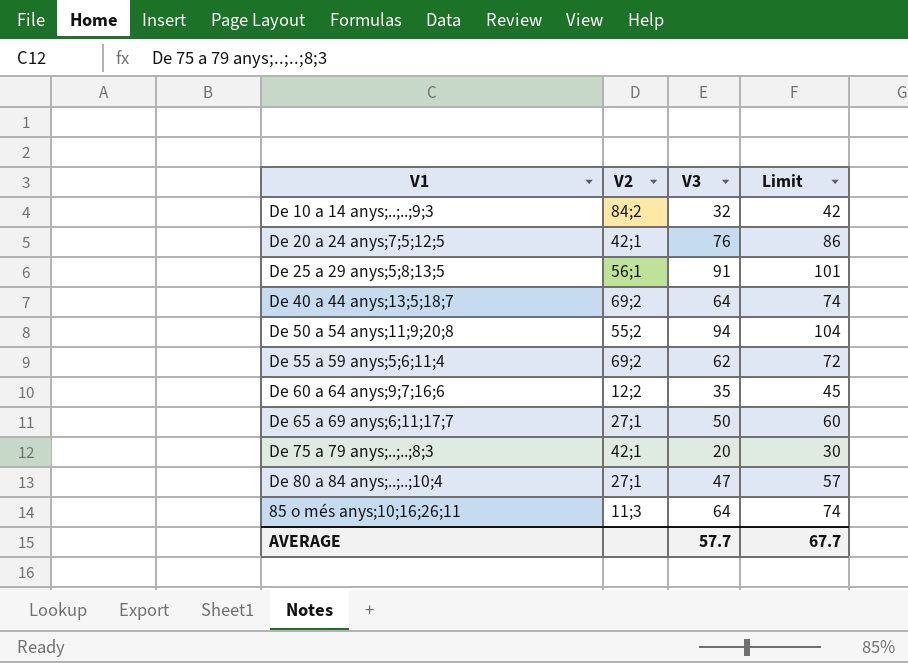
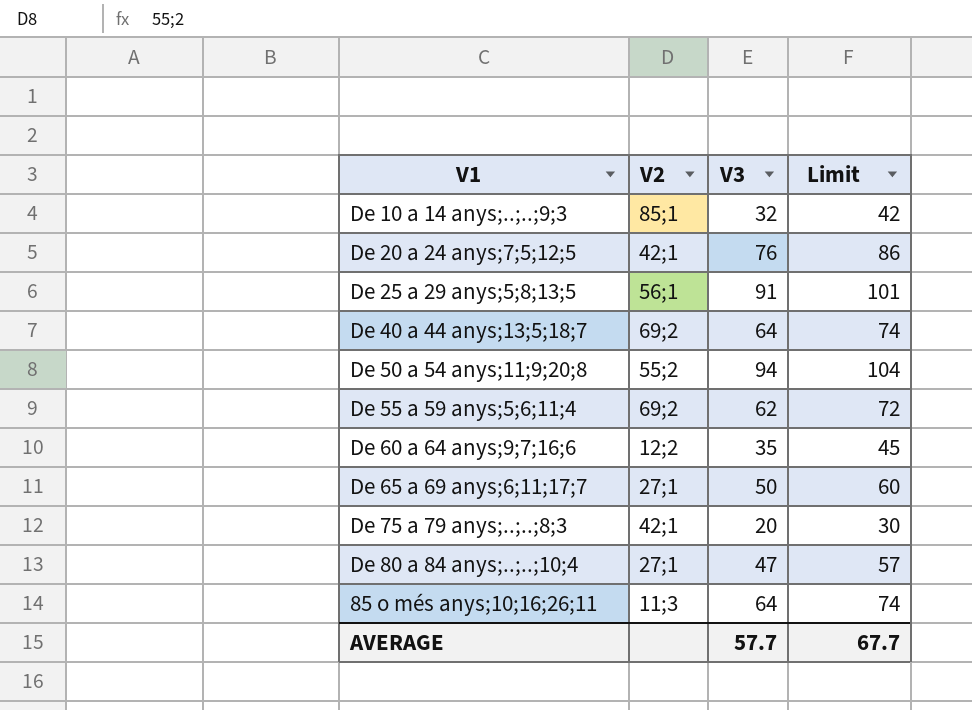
De 10 a 14 anys;..;..;9;3 | V2: 84;2 -> 85;1

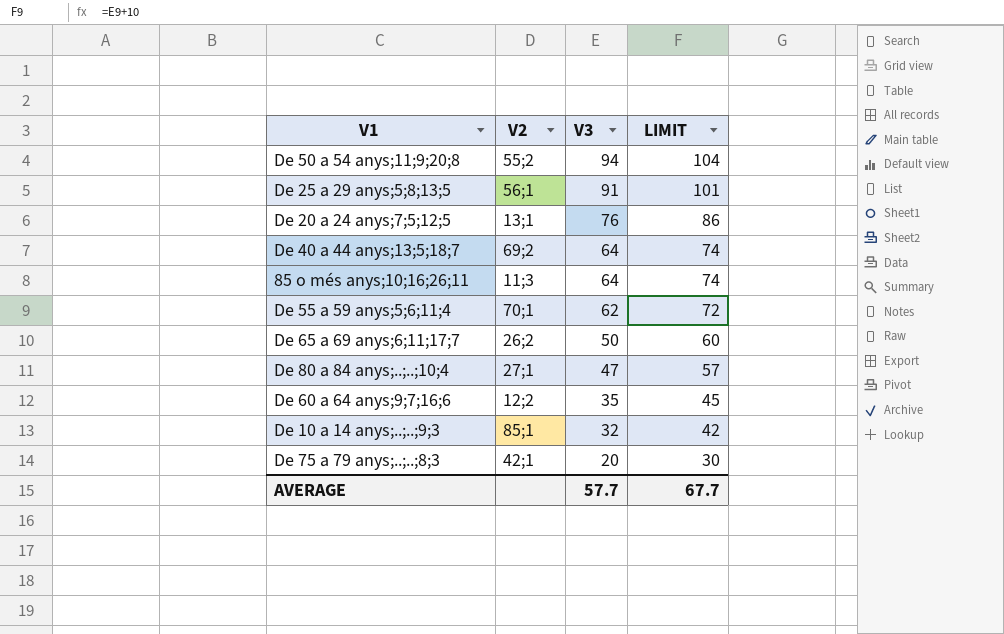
row order: none -> V3 descending
column name: Limit -> LIMIT
De 20 a 24 anys;7;5;12;5 | V2: 42;1 -> 13;1
De 55 a 59 anys;5;6;11;4 | V2: 69;2 -> 70;1
De 65 a 69 anys;6;11;17;7 | V2: 27;1 -> 26;2

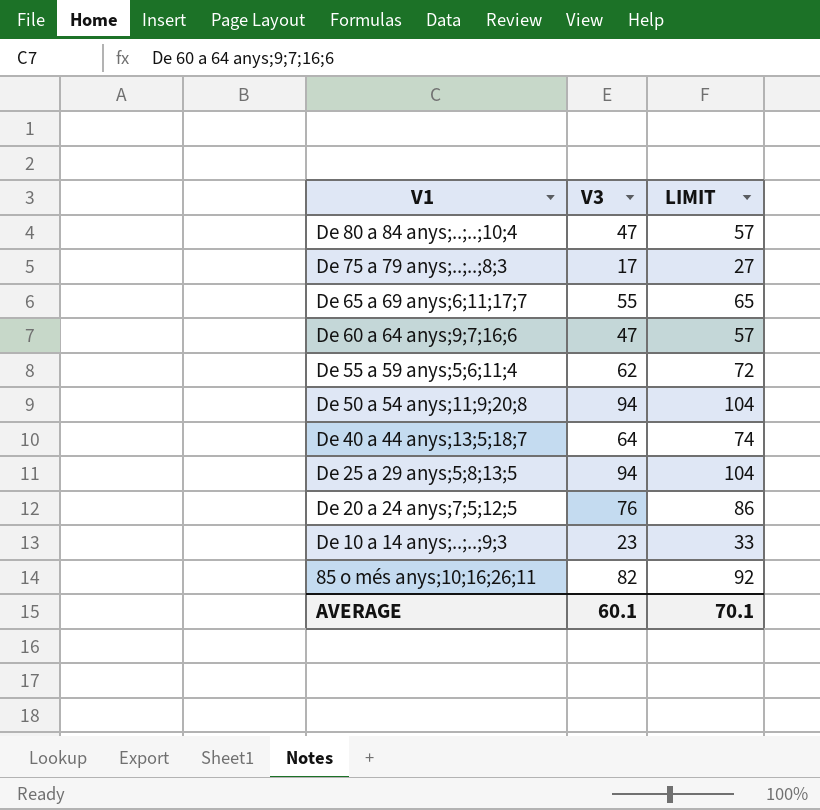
row order: V3 descending -> V1 descending
column V2 | position: 2 -> none
De 75 a 79 anys;..;..;8;3 | V3: 20 -> 17
De 75 a 79 anys;..;..;8;3 | LIMIT: 30 -> 27
De 65 a 69 anys;6;11;17;7 | V3: 50 -> 55
De 65 a 69 anys;6;11;17;7 | LIMIT: 60 -> 65
De 60 a 64 anys;9;7;16;6 | V3: 35 -> 47
De 60 a 64 anys;9;7;16;6 | LIMIT: 45 -> 57
De 25 a 29 anys;5;8;13;5 | V3: 91 -> 94
De 25 a 29 anys;5;8;13;5 | LIMIT: 101 -> 104
De 10 a 14 anys;..;..;9;3 | V3: 32 -> 23
De 10 a 14 anys;..;..;9;3 | LIMIT: 42 -> 33
85 o més anys;10;16;26;11 | V3: 64 -> 82
85 o més anys;10;16;26;11 | LIMIT: 74 -> 92
AVERAGE | V3: 57.7 -> 60.1
AVERAGE | LIMIT: 67.7 -> 70.1

